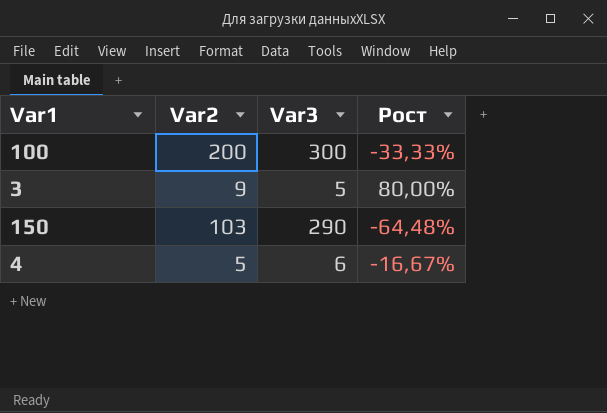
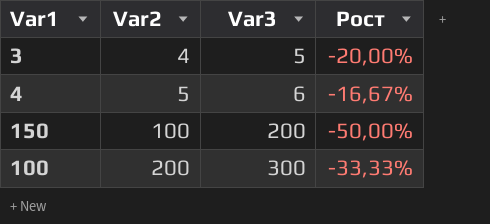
row order: none -> Var2 ascending
3 | Var2: 9 -> 4
3 | Рост: 80,00% -> -20,00%
150 | Var2: 103 -> 100
150 | Var3: 290 -> 200
150 | Рост: -64,48% -> -50,00%

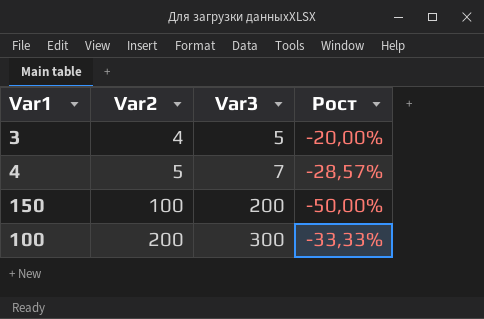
4 | Var3: 6 -> 7
4 | Рост: -16,67% -> -28,57%

